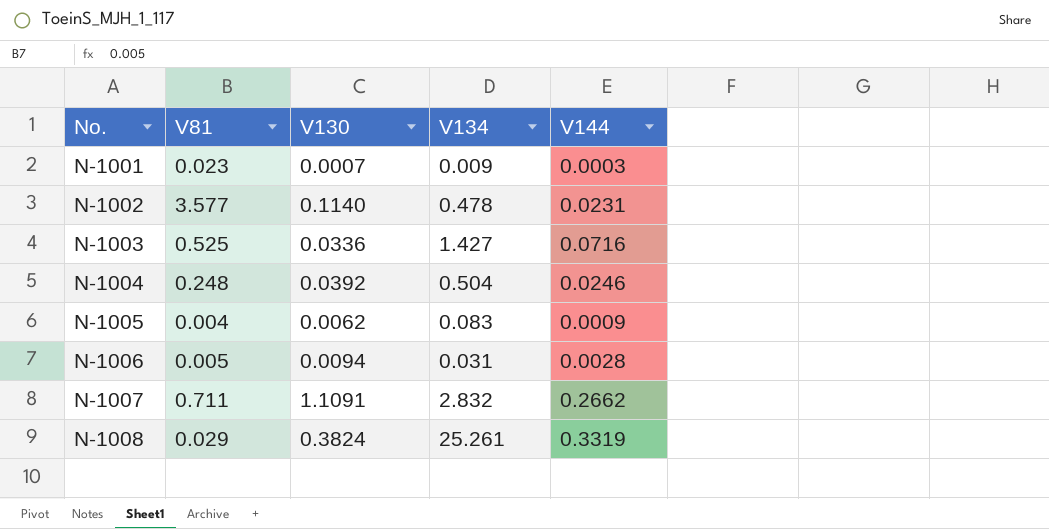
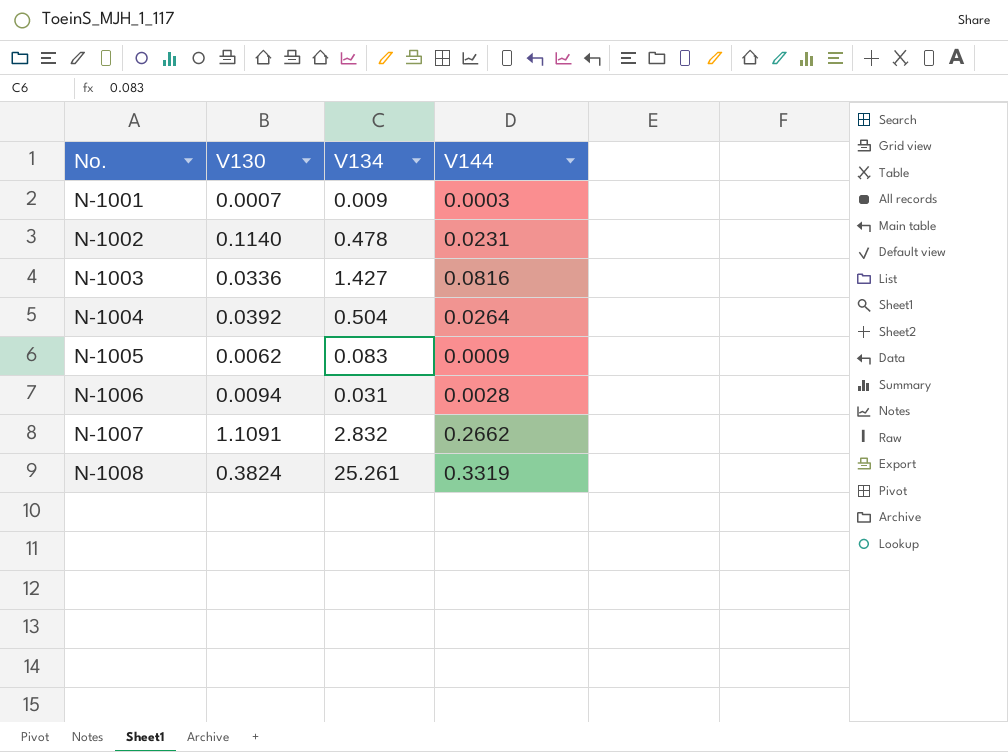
column V81 | position: 2 -> none
N-1003 | V144: 0.0716 -> 0.0816
N-1004 | V144: 0.0246 -> 0.0264

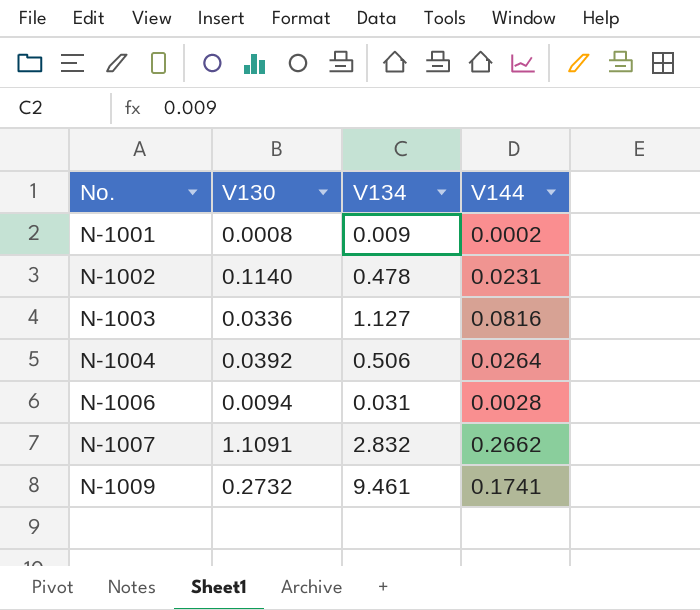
row N-1005: 0.0062 | 0.083 | 0.0009 -> none
row N-1008: 0.3824 | 25.261 | 0.3319 -> none
N-1001 | V130: 0.0007 -> 0.0008
N-1001 | V144: 0.0003 -> 0.0002
N-1003 | V134: 1.427 -> 1.127
N-1004 | V134: 0.504 -> 0.506
row N-1009: none -> 0.2732 | 9.461 | 0.1741

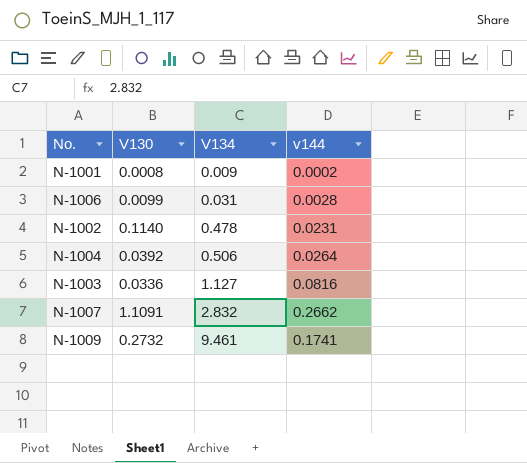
row order: No. ascending -> V134 ascending
column name: V144 -> v144
N-1006 | V130: 0.0094 -> 0.0099

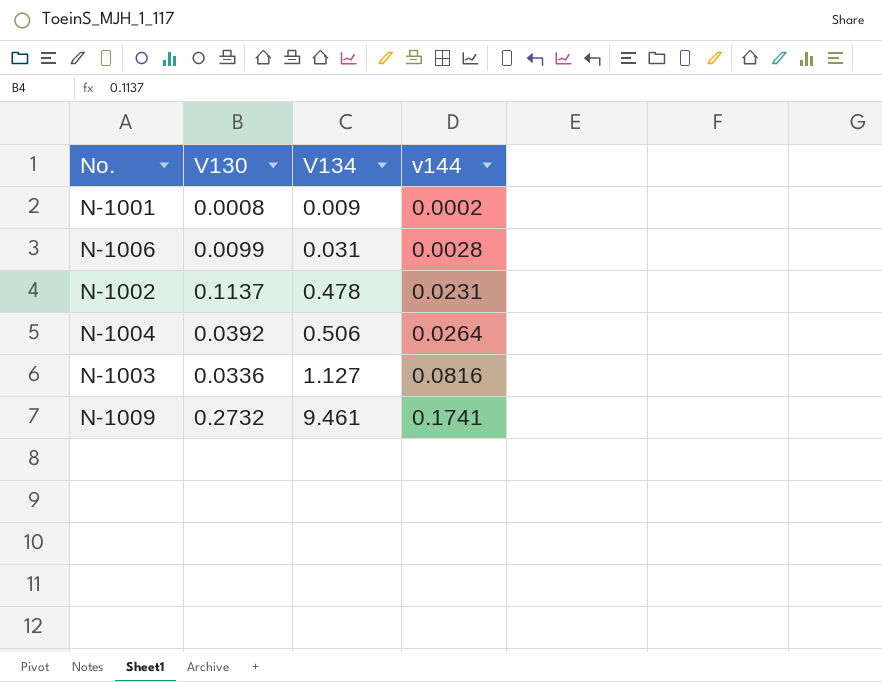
row N-1007: 1.1091 | 2.832 | 0.2662 -> none
N-1002 | V130: 0.1140 -> 0.1137

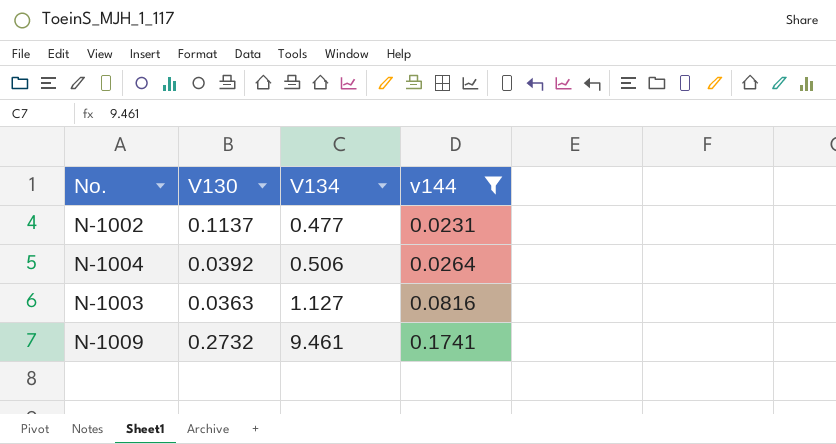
filter: none -> v144 >= 0.0231
N-1002 | V134: 0.478 -> 0.477
N-1003 | V130: 0.0336 -> 0.0363

